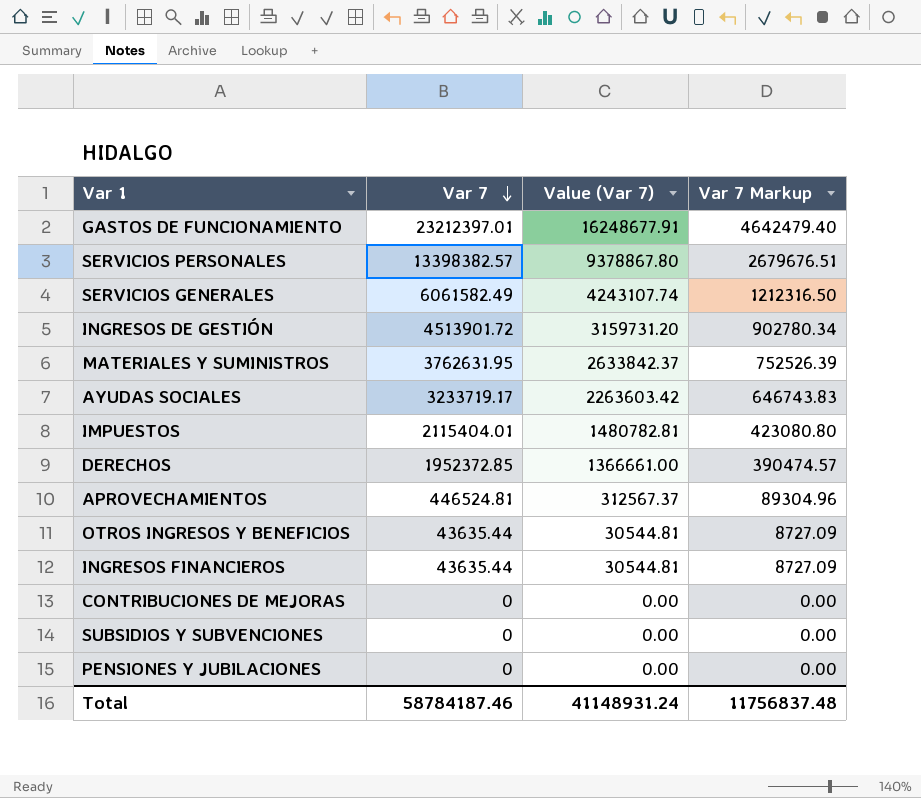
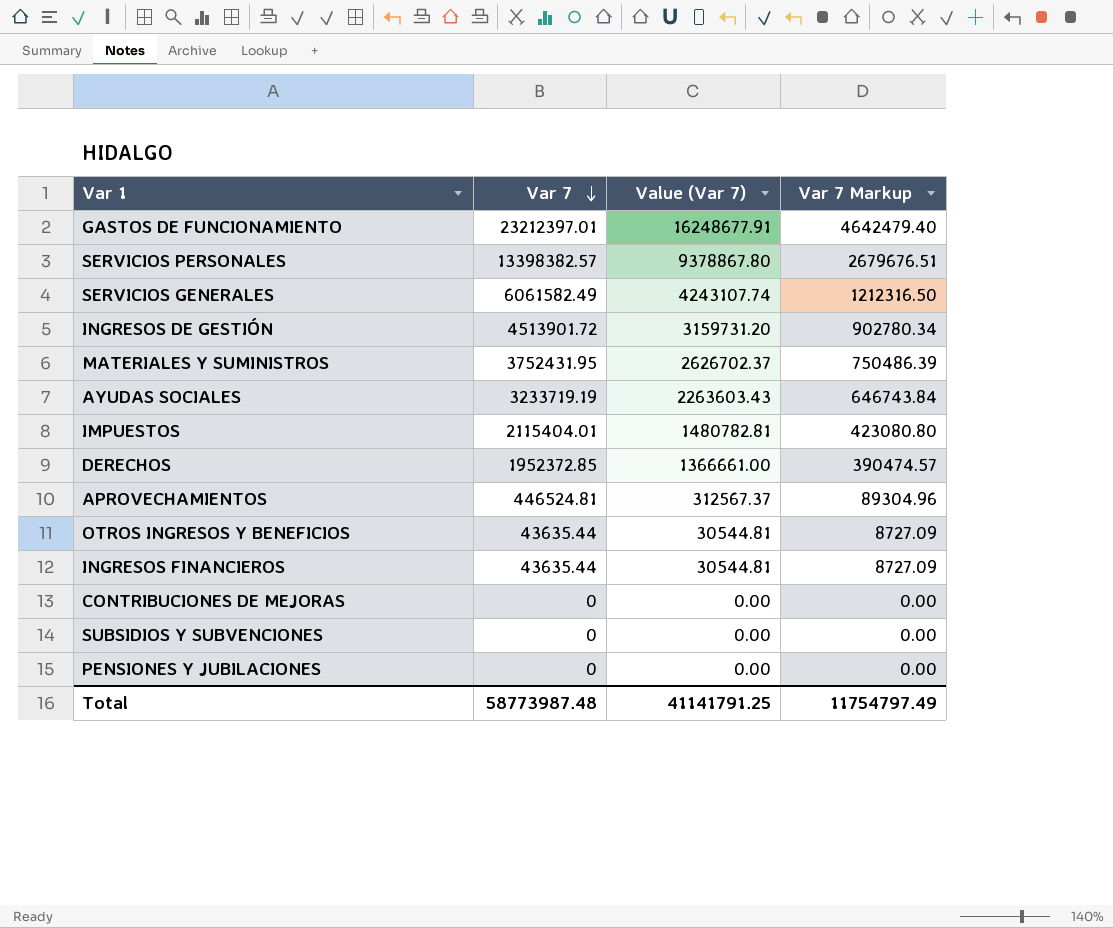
MATERIALES Y SUMINISTROS | Var 7: 3762631.95 -> 3752431.95
MATERIALES Y SUMINISTROS | Value (Var 7): 2633842.37 -> 2626702.37
MATERIALES Y SUMINISTROS | Var 7 Markup: 752526.39 -> 750486.39
AYUDAS SOCIALES | Var 7: 3233719.17 -> 3233719.19
AYUDAS SOCIALES | Value (Var 7): 2263603.42 -> 2263603.43
AYUDAS SOCIALES | Var 7 Markup: 646743.83 -> 646743.84
Total | Var 7: 58784187.46 -> 58773987.48
Total | Value (Var 7): 41148931.24 -> 41141791.25
Total | Var 7 Markup: 11756837.48 -> 11754797.49

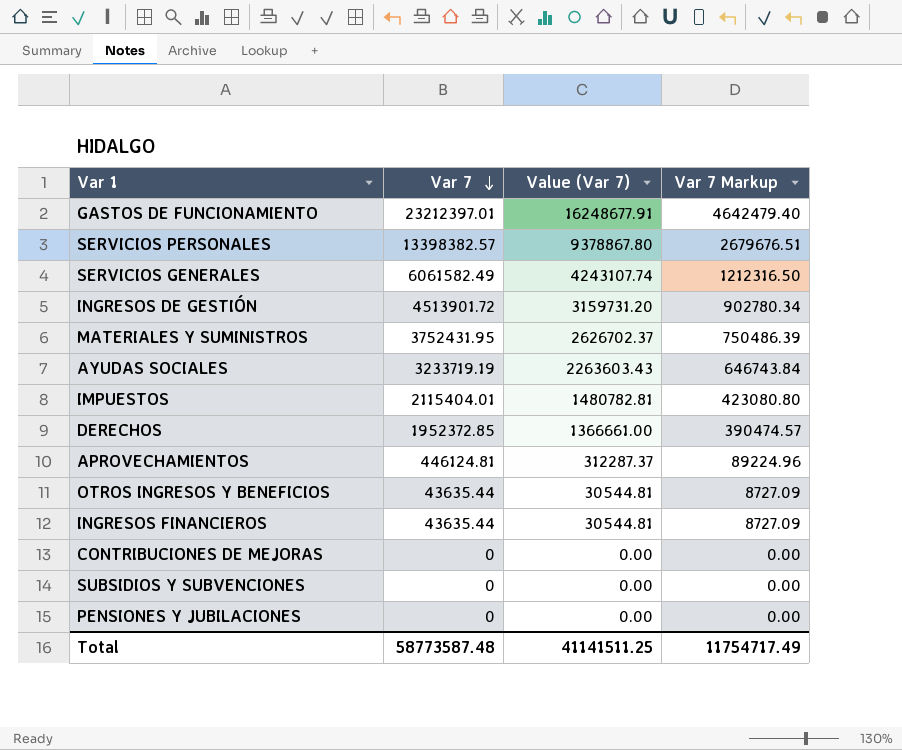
APROVECHAMIENTOS | Var 7: 446524.81 -> 446124.81
APROVECHAMIENTOS | Value (Var 7): 312567.37 -> 312287.37
APROVECHAMIENTOS | Var 7 Markup: 89304.96 -> 89224.96
Total | Var 7: 58773987.48 -> 58773587.48
Total | Value (Var 7): 41141791.25 -> 41141511.25
Total | Var 7 Markup: 11754797.49 -> 11754717.49

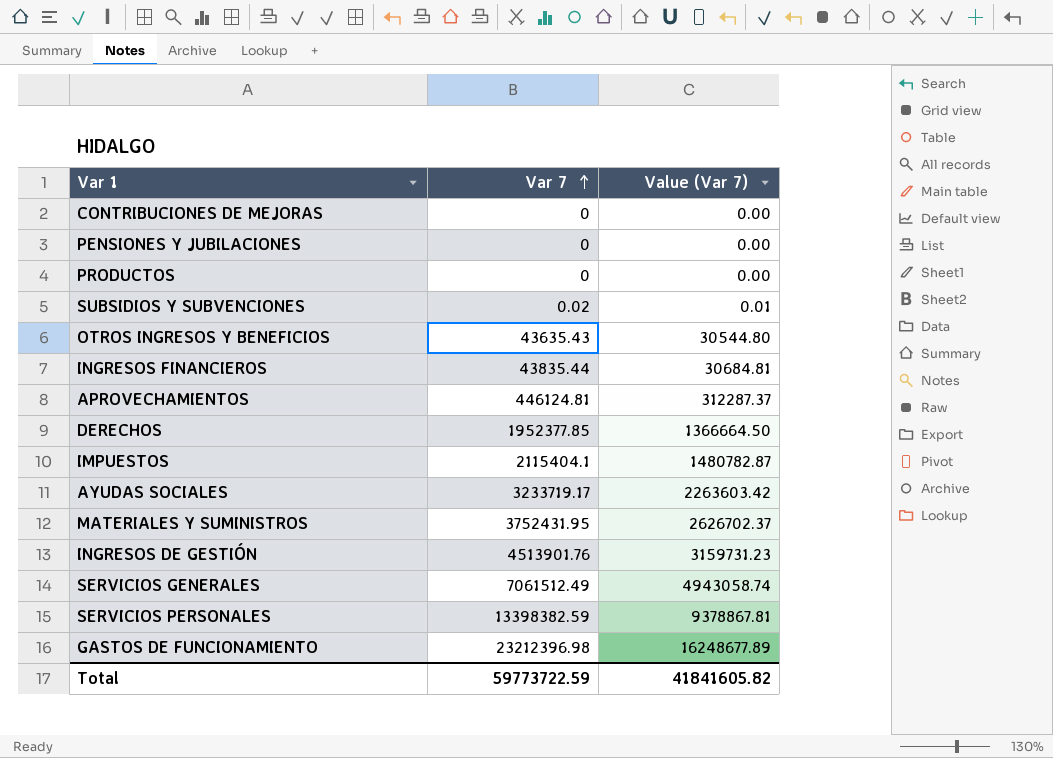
row order: Var 7 descending -> Var 7 ascending
column Var 7 Markup | formula: [Var 7] * 0.2 -> none
row PRODUCTOS: none -> 0 | 0.00
SUBSIDIOS Y SUBVENCIONES | Var 7: 0 -> 0.02
SUBSIDIOS Y SUBVENCIONES | Value (Var 7): 0.00 -> 0.01
OTROS INGRESOS Y BENEFICIOS | Var 7: 43635.44 -> 43635.43
OTROS INGRESOS Y BENEFICIOS | Value (Var 7): 30544.81 -> 30544.80
INGRESOS FINANCIEROS | Var 7: 43635.44 -> 43835.44
INGRESOS FINANCIEROS | Value (Var 7): 30544.81 -> 30684.81
DERECHOS | Var 7: 1952372.85 -> 1952377.85
DERECHOS | Value (Var 7): 1366661.00 -> 1366664.50
IMPUESTOS | Var 7: 2115404.01 -> 2115404.1
IMPUESTOS | Value (Var 7): 1480782.81 -> 1480782.87
AYUDAS SOCIALES | Var 7: 3233719.19 -> 3233719.17
AYUDAS SOCIALES | Value (Var 7): 2263603.43 -> 2263603.42
INGRESOS DE GESTIÓN | Var 7: 4513901.72 -> 4513901.76
INGRESOS DE GESTIÓN | Value (Var 7): 3159731.20 -> 3159731.23
SERVICIOS GENERALES | Var 7: 6061582.49 -> 7061512.49
SERVICIOS GENERALES | Value (Var 7): 4243107.74 -> 4943058.74
SERVICIOS PERSONALES | Var 7: 13398382.57 -> 13398382.59
SERVICIOS PERSONALES | Value (Var 7): 9378867.80 -> 9378867.81
GASTOS DE FUNCIONAMIENTO | Var 7: 23212397.01 -> 23212396.98
GASTOS DE FUNCIONAMIENTO | Value (Var 7): 16248677.91 -> 16248677.89
Total | Var 7: 58773587.48 -> 59773722.59
Total | Value (Var 7): 41141511.25 -> 41841605.82

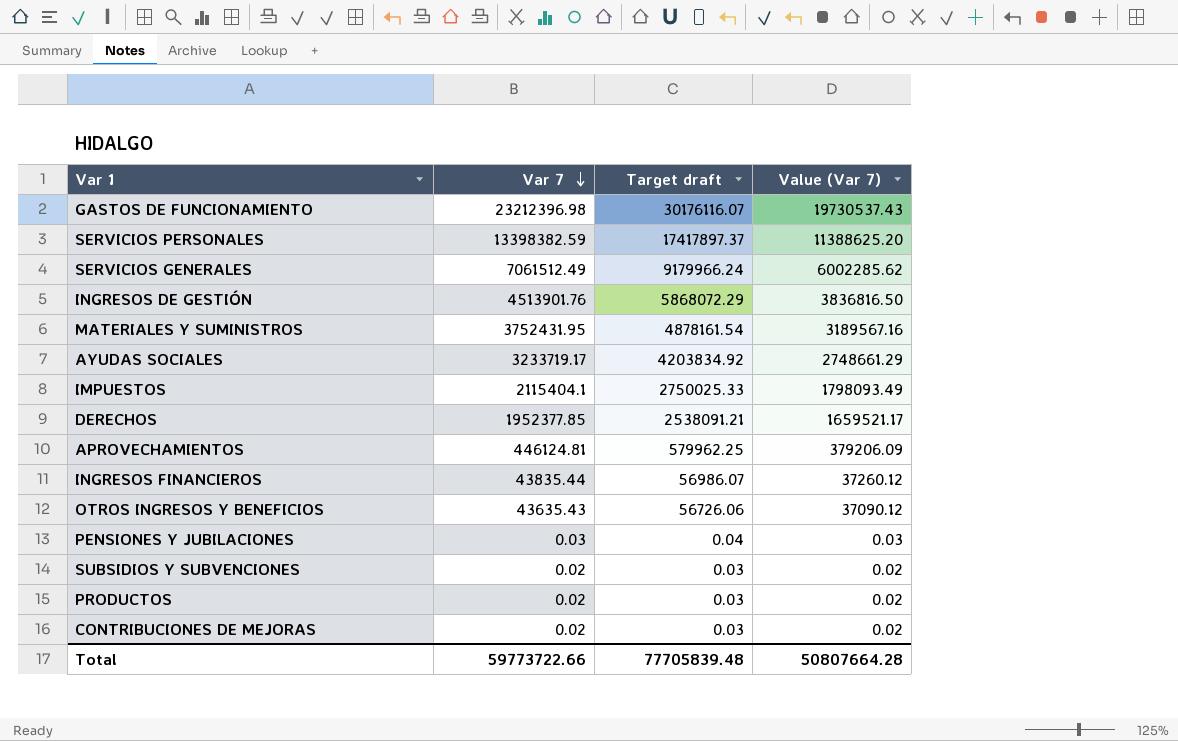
row order: Var 7 ascending -> Var 7 descending
column Target draft | formula: none -> [Var 7] * 1.3
column Value (Var 7) | formula: [Var 7] * 0.7 -> [Var 7] * 0.85
PENSIONES Y JUBILACIONES | Var 7: 0 -> 0.03
PRODUCTOS | Var 7: 0 -> 0.02
CONTRIBUCIONES DE MEJORAS | Var 7: 0 -> 0.02
Total | Var 7: 59773722.59 -> 59773722.66
Total | Value (Var 7): 41841605.82 -> 50807664.28

